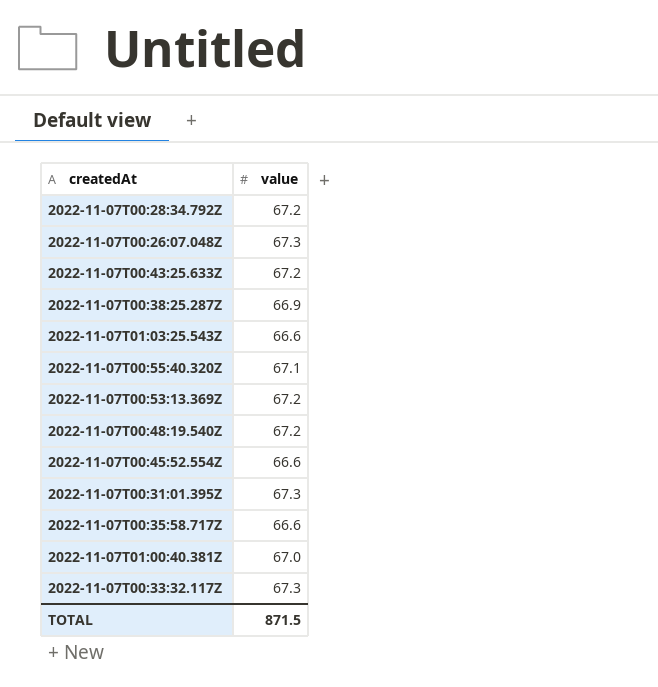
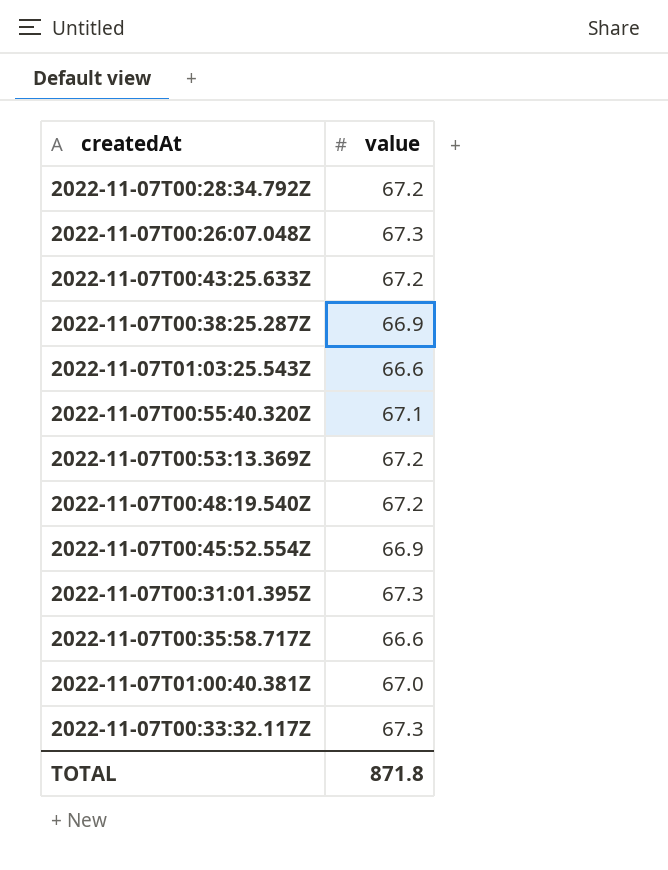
2022-11-07T00:45:52.554Z | value: 66.6 -> 66.9
TOTAL | value: 871.5 -> 871.8

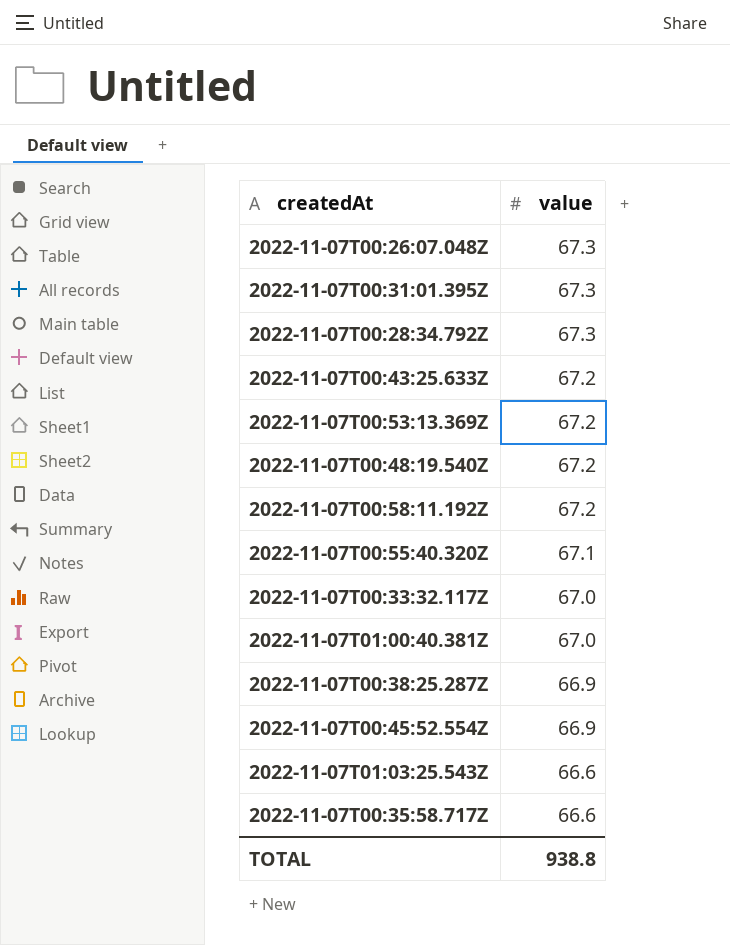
row order: none -> value descending
2022-11-07T00:28:34.792Z | value: 67.2 -> 67.3
row 2022-11-07T00:58:11.192Z: none -> 67.2
2022-11-07T00:33:32.117Z | value: 67.3 -> 67.0
TOTAL | value: 871.8 -> 938.8

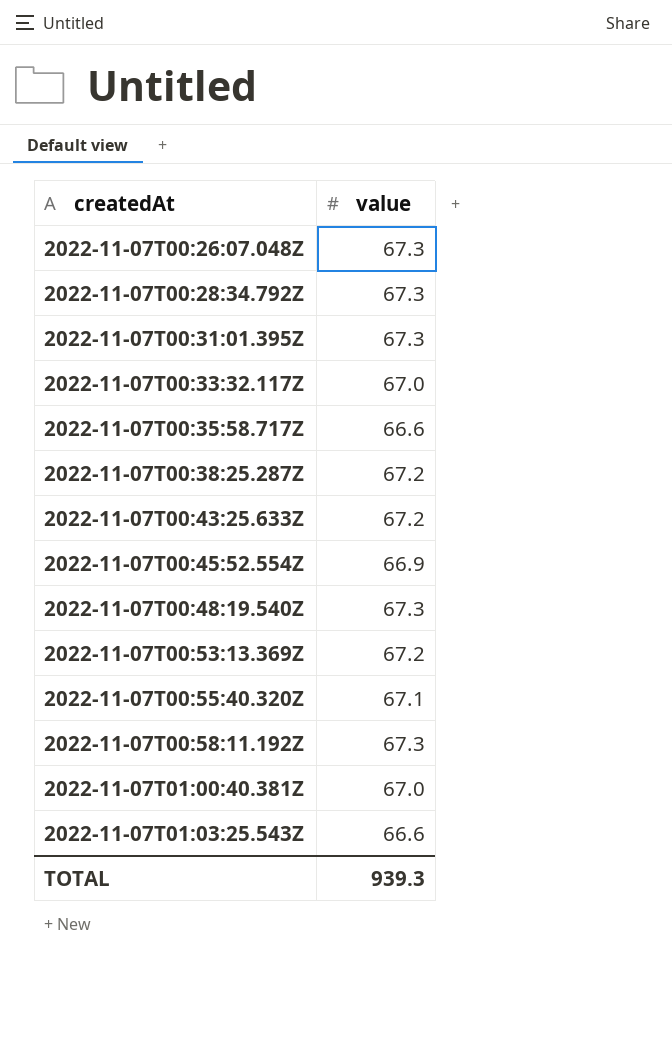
row order: value descending -> createdAt ascending
2022-11-07T00:38:25.287Z | value: 66.9 -> 67.2
2022-11-07T00:48:19.540Z | value: 67.2 -> 67.3
2022-11-07T00:58:11.192Z | value: 67.2 -> 67.3
TOTAL | value: 938.8 -> 939.3

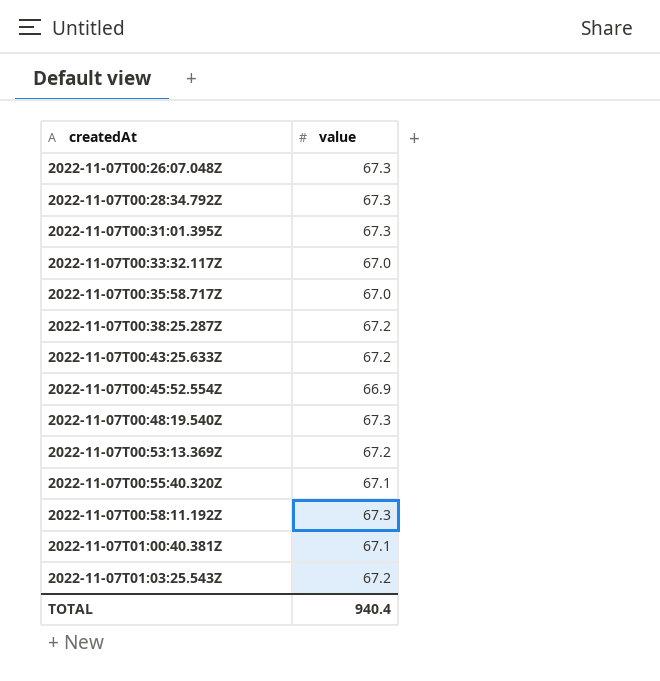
2022-11-07T00:35:58.717Z | value: 66.6 -> 67.0
2022-11-07T01:00:40.381Z | value: 67.0 -> 67.1
2022-11-07T01:03:25.543Z | value: 66.6 -> 67.2
TOTAL | value: 939.3 -> 940.4

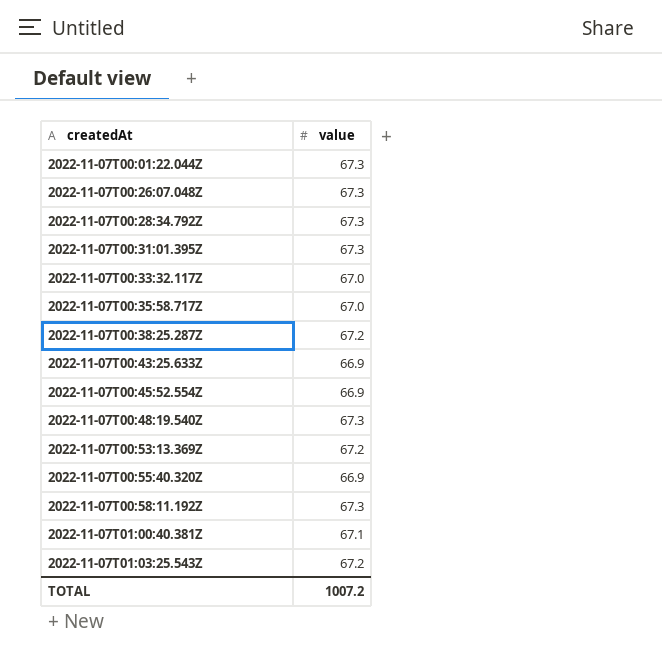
row 2022-11-07T00:01:22.044Z: none -> 67.3
2022-11-07T00:43:25.633Z | value: 67.2 -> 66.9
2022-11-07T00:55:40.320Z | value: 67.1 -> 66.9
TOTAL | value: 940.4 -> 1007.2

